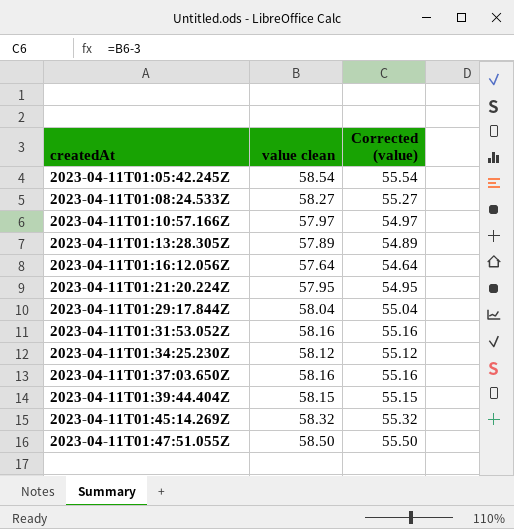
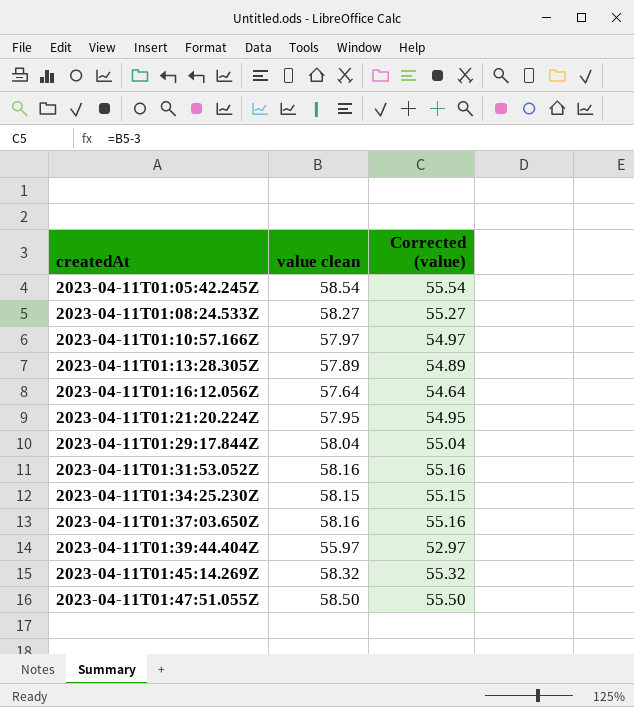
2023-04-11T01:34:25.230Z | value clean: 58.12 -> 58.15
2023-04-11T01:34:25.230Z | Corrected (value): 55.12 -> 55.15
2023-04-11T01:39:44.404Z | value clean: 58.15 -> 55.97
2023-04-11T01:39:44.404Z | Corrected (value): 55.15 -> 52.97

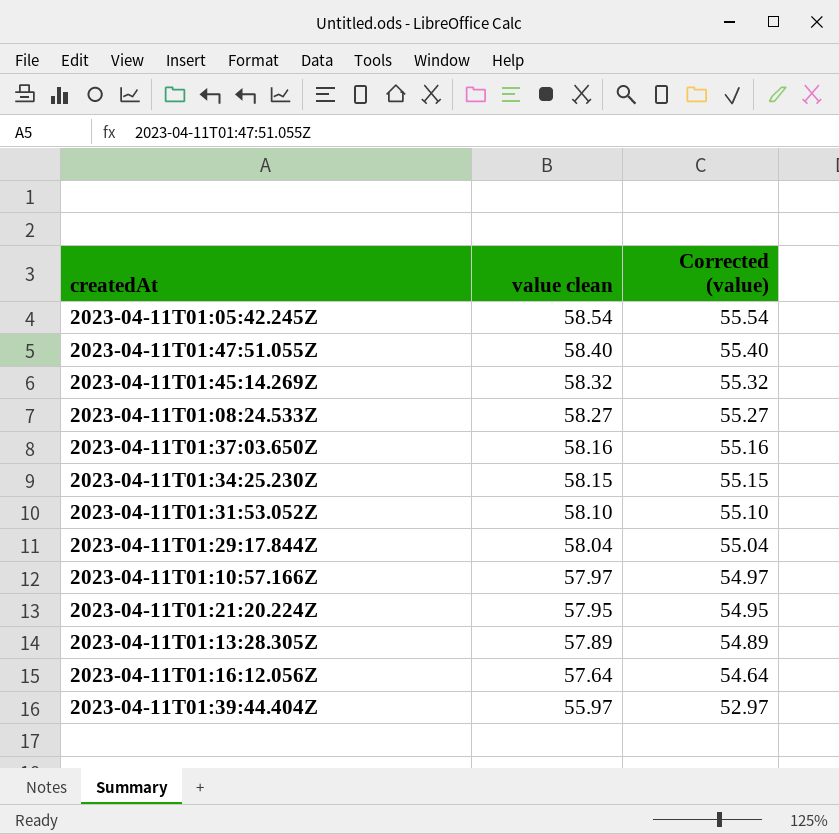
row order: createdAt ascending -> value clean descending
2023-04-11T01:47:51.055Z | value clean: 58.50 -> 58.40
2023-04-11T01:47:51.055Z | Corrected (value): 55.50 -> 55.40
2023-04-11T01:31:53.052Z | value clean: 58.16 -> 58.10
2023-04-11T01:31:53.052Z | Corrected (value): 55.16 -> 55.10

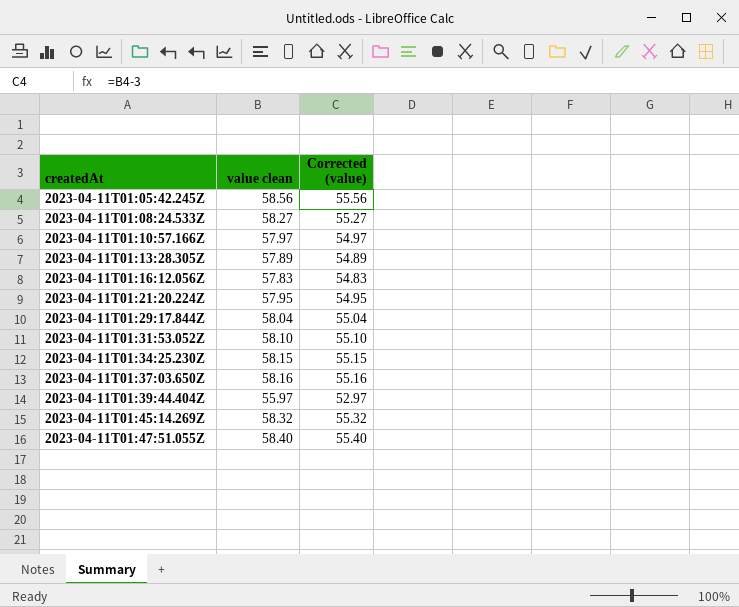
row order: value clean descending -> createdAt ascending
2023-04-11T01:05:42.245Z | value clean: 58.54 -> 58.56
2023-04-11T01:05:42.245Z | Corrected (value): 55.54 -> 55.56
2023-04-11T01:16:12.056Z | value clean: 57.64 -> 57.83
2023-04-11T01:16:12.056Z | Corrected (value): 54.64 -> 54.83

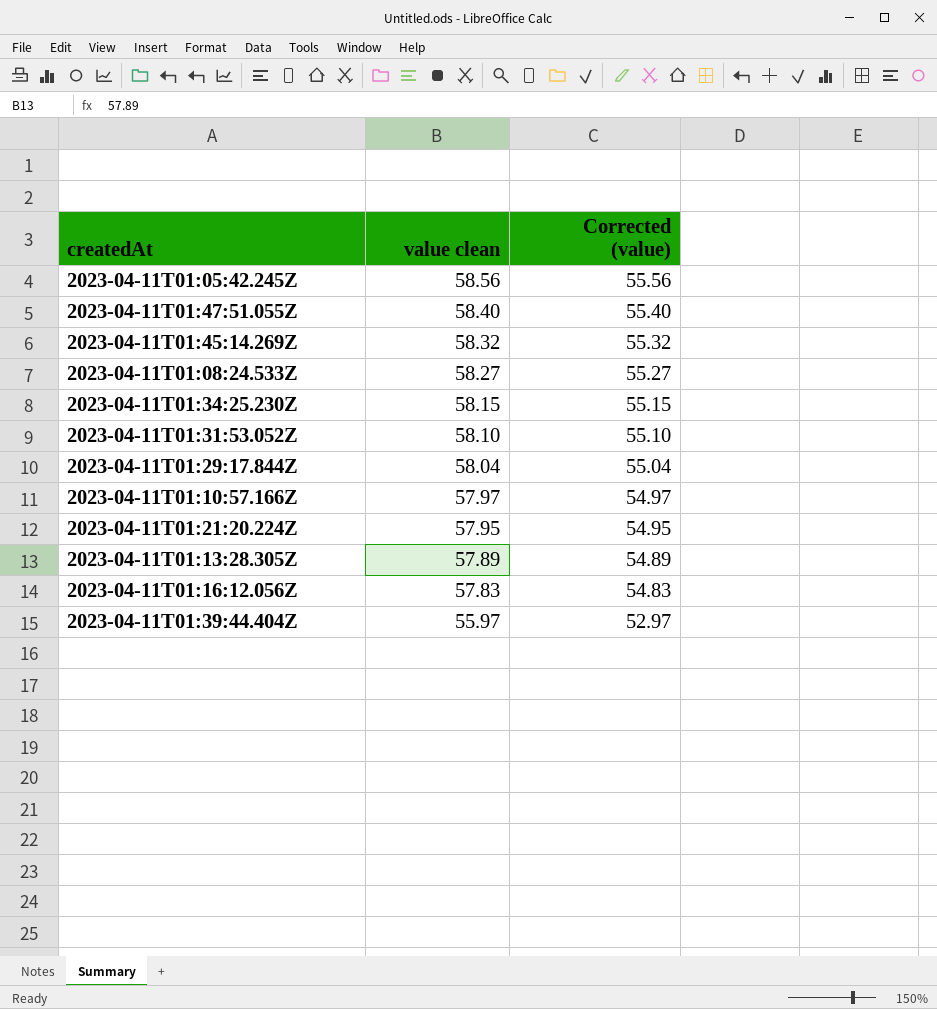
row order: createdAt ascending -> value clean descending
row 2023-04-11T01:37:03.650Z: 58.16 | 55.16 -> none

